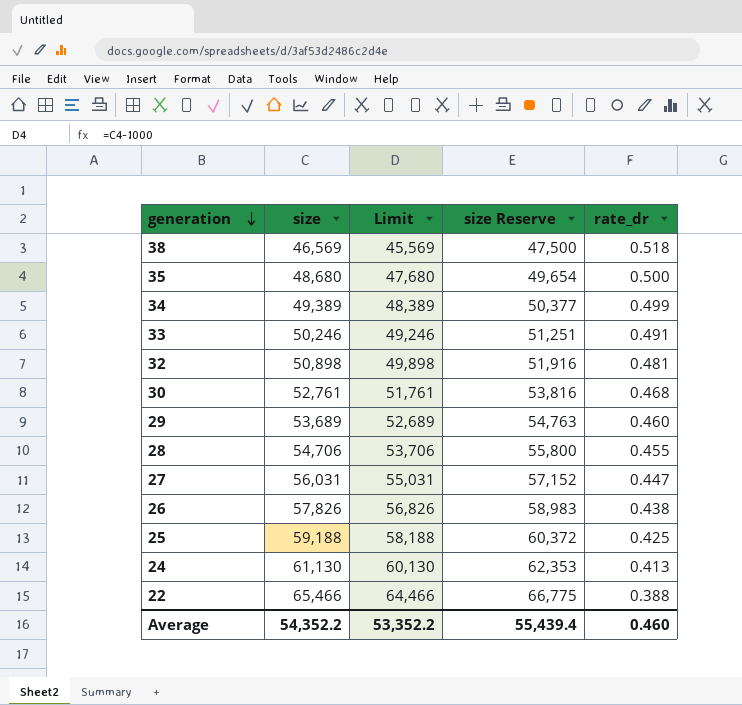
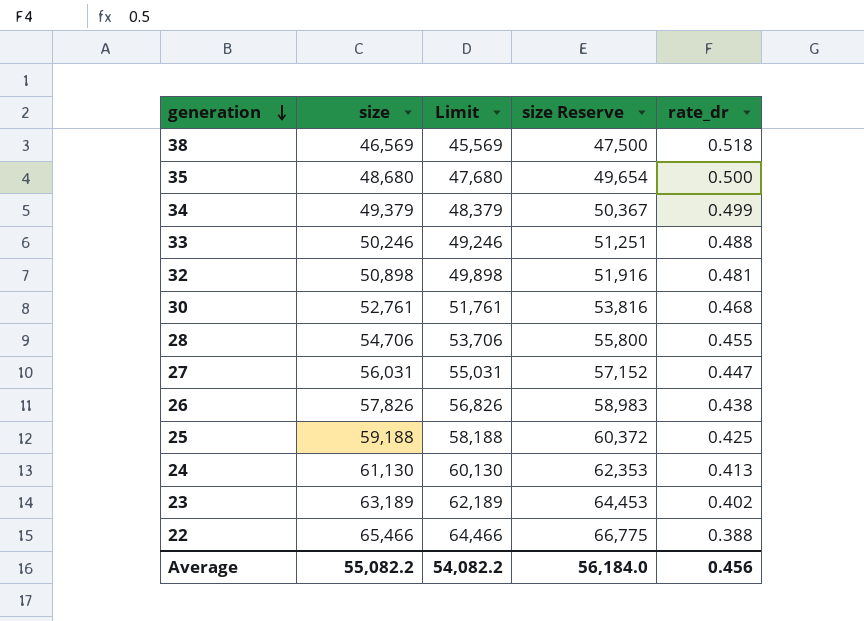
row 29: 53,689 | 52,689 | 54,763 | 0.460 -> none
34 | size: 49,389 -> 49,379
34 | Limit: 48,389 -> 48,379
34 | size Reserve: 50,377 -> 50,367
33 | rate_dr: 0.491 -> 0.488
row 23: none -> 63,189 | 62,189 | 64,453 | 0.402
Average | size: 54,352.2 -> 55,082.2
Average | Limit: 53,352.2 -> 54,082.2
Average | size Reserve: 55,439.4 -> 56,184.0
Average | rate_dr: 0.460 -> 0.456

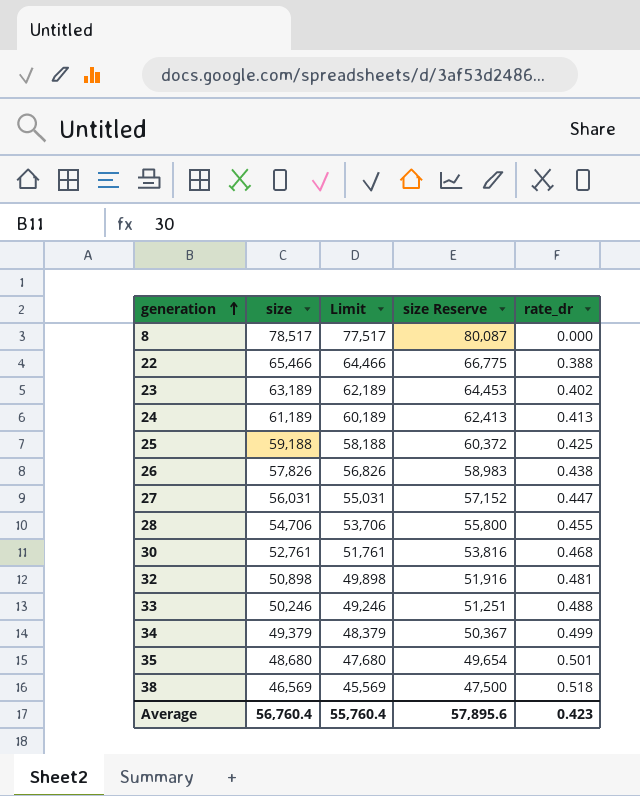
row order: generation descending -> generation ascending
row 8: none -> 78,517 | 77,517 | 80,087 | 0.000
24 | size: 61,130 -> 61,189
24 | Limit: 60,130 -> 60,189
24 | size Reserve: 62,353 -> 62,413
35 | rate_dr: 0.500 -> 0.501
Average | size: 55,082.2 -> 56,760.4
Average | Limit: 54,082.2 -> 55,760.4
Average | size Reserve: 56,184.0 -> 57,895.6
Average | rate_dr: 0.456 -> 0.423

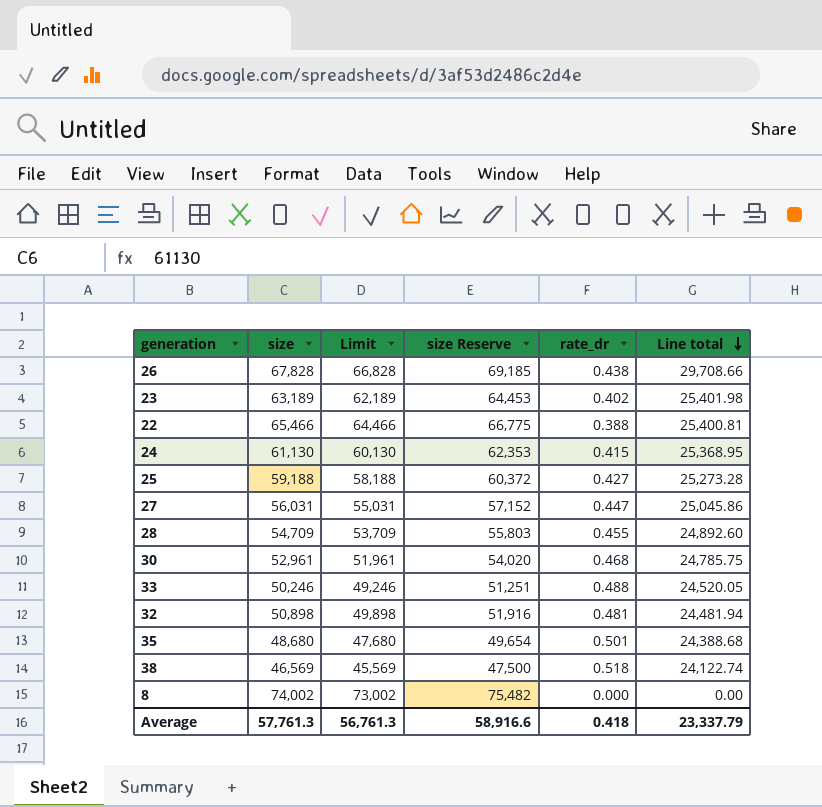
row order: generation ascending -> Line total descending
column Line total | formula: none -> [size] * [rate_dr]
row 34: 49,379 | 48,379 | 50,367 | 0.499 -> none
26 | size: 57,826 -> 67,828
26 | Limit: 56,826 -> 66,828
26 | size Reserve: 58,983 -> 69,185
24 | size: 61,189 -> 61,130
24 | Limit: 60,189 -> 60,130
24 | size Reserve: 62,413 -> 62,353
24 | rate_dr: 0.413 -> 0.415
25 | rate_dr: 0.425 -> 0.427
28 | size: 54,706 -> 54,709
28 | Limit: 53,706 -> 53,709
28 | size Reserve: 55,800 -> 55,803
30 | size: 52,761 -> 52,961
30 | Limit: 51,761 -> 51,961
30 | size Reserve: 53,816 -> 54,020
8 | size: 78,517 -> 74,002
8 | Limit: 77,517 -> 73,002
8 | size Reserve: 80,087 -> 75,482
Average | size: 56,760.4 -> 57,761.3
Average | Limit: 55,760.4 -> 56,761.3
Average | size Reserve: 57,895.6 -> 58,916.6
Average | rate_dr: 0.423 -> 0.418

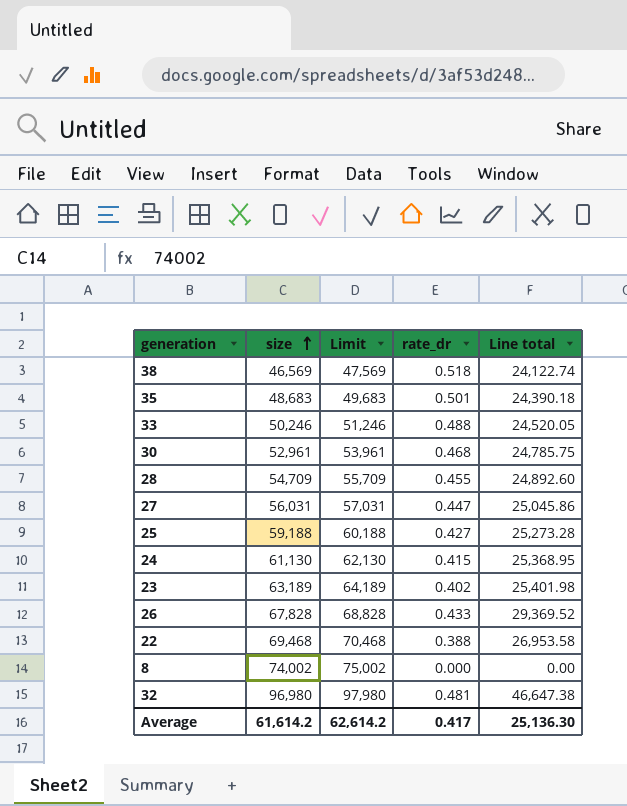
row order: Line total descending -> size ascending
column size Reserve | formula: [size] * 1.02 -> none
column Limit | formula: [size] - 1000 -> [size] + 1000
35 | size: 48,680 -> 48,683
35 | Line total: 24,388.68 -> 24,390.18
26 | rate_dr: 0.438 -> 0.433
26 | Line total: 29,708.66 -> 29,369.52
22 | size: 65,466 -> 69,468
22 | Line total: 25,400.81 -> 26,953.58
32 | size: 50,898 -> 96,980
32 | Line total: 24,481.94 -> 46,647.38
Average | size: 57,761.3 -> 61,614.2
Average | Limit: 56,761.3 -> 62,614.2
Average | rate_dr: 0.418 -> 0.417
Average | Line total: 23,337.79 -> 25,136.30

